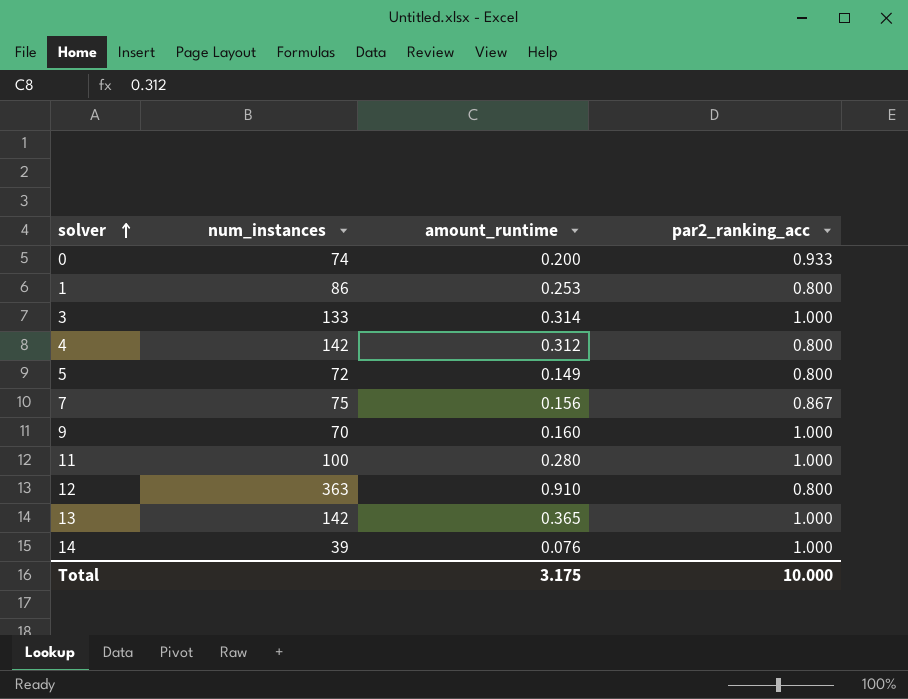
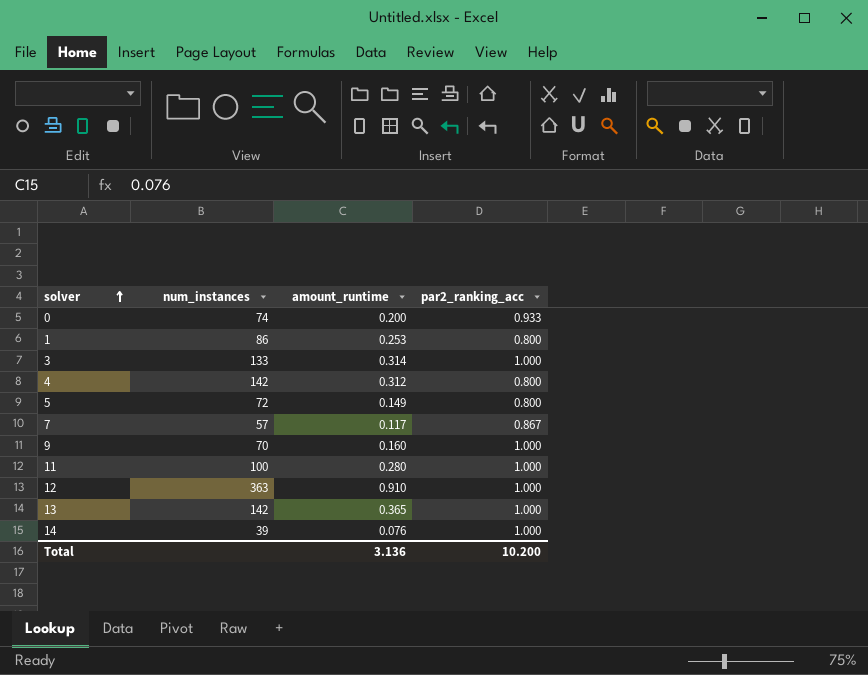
7 | num_instances: 75 -> 57
7 | amount_runtime: 0.156 -> 0.117
12 | par2_ranking_acc: 0.800 -> 1.000
Total | amount_runtime: 3.175 -> 3.136
Total | par2_ranking_acc: 10.000 -> 10.200

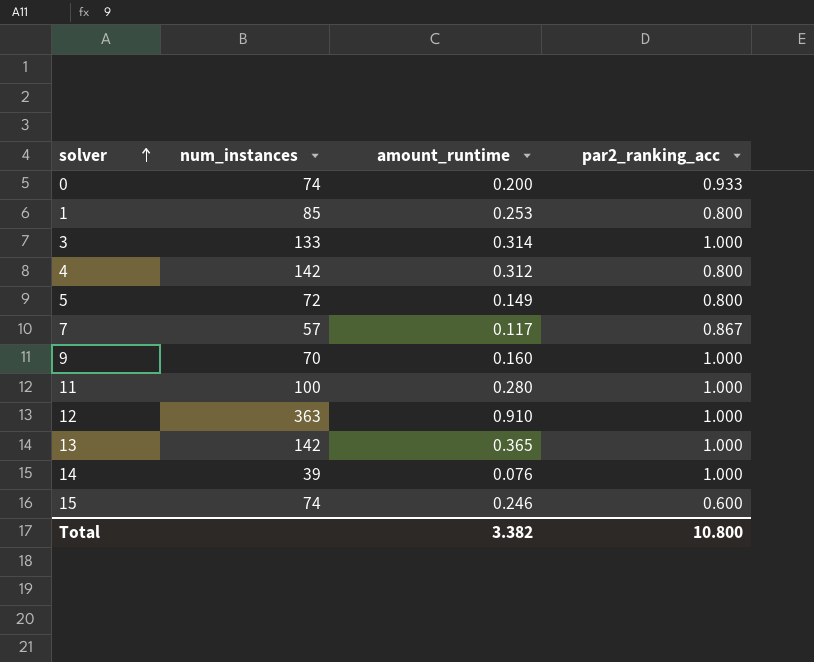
1 | num_instances: 86 -> 85
row 15: none -> 74 | 0.246 | 0.600
Total | amount_runtime: 3.136 -> 3.382
Total | par2_ranking_acc: 10.200 -> 10.800

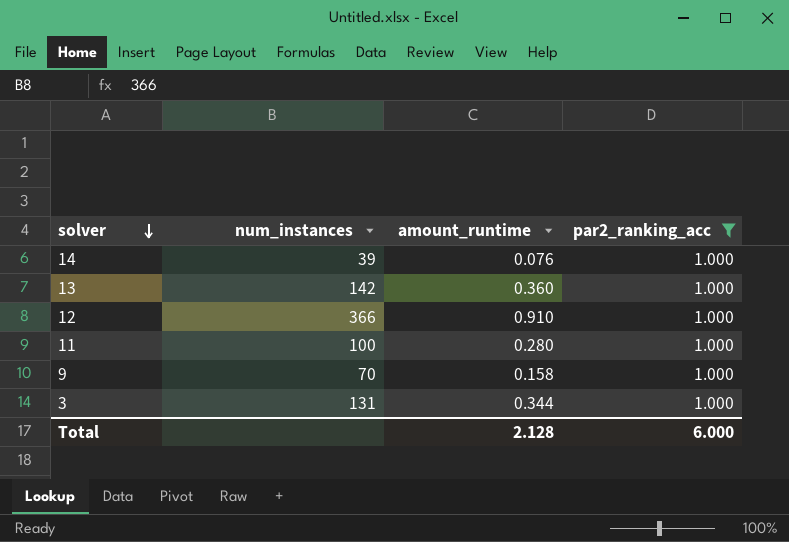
filter: none -> par2_ranking_acc = 1.000
row order: solver ascending -> solver descending
13 | amount_runtime: 0.365 -> 0.360
12 | num_instances: 363 -> 366
9 | amount_runtime: 0.160 -> 0.158
3 | num_instances: 133 -> 131
3 | amount_runtime: 0.314 -> 0.344
Total | amount_runtime: 3.382 -> 2.128
Total | par2_ranking_acc: 10.800 -> 6.000

